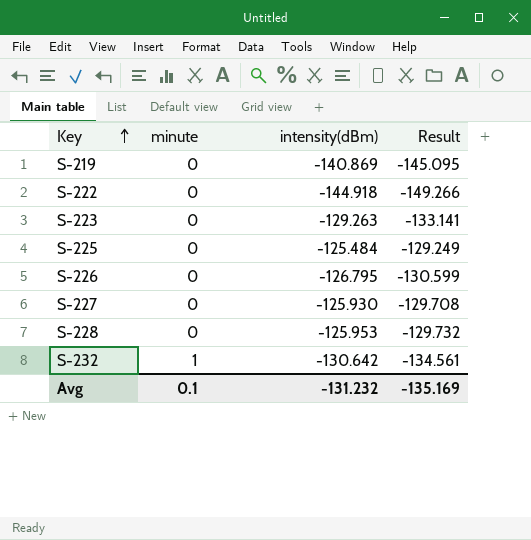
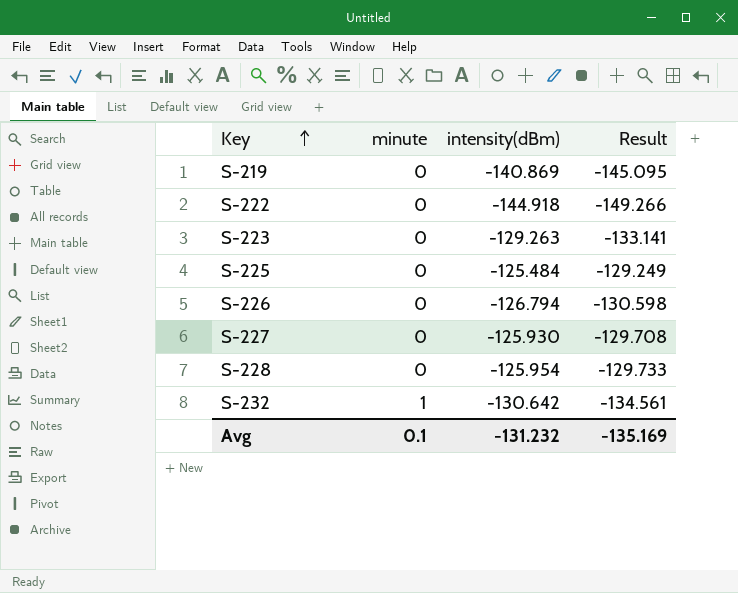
S-226 | intensity(dBm): -126.795 -> -126.794
S-226 | Result: -130.599 -> -130.598
S-228 | intensity(dBm): -125.953 -> -125.954
S-228 | Result: -129.732 -> -129.733

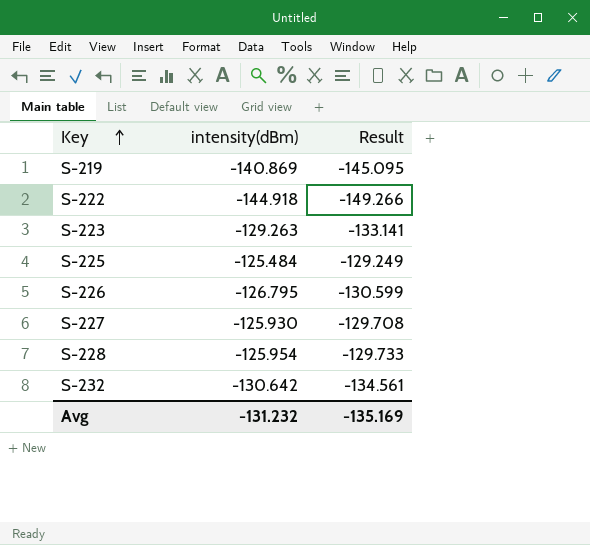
column minute | position: 2 -> none
S-226 | intensity(dBm): -126.794 -> -126.795
S-226 | Result: -130.598 -> -130.599

